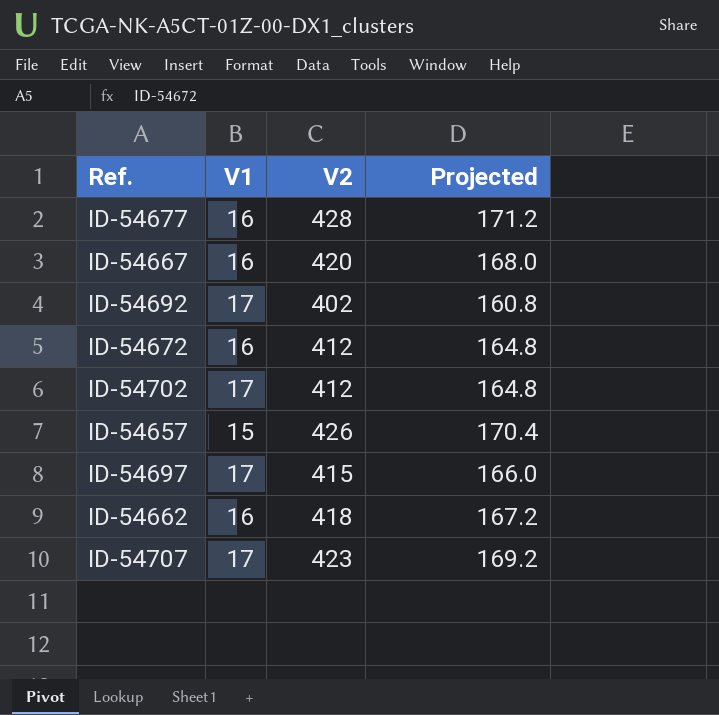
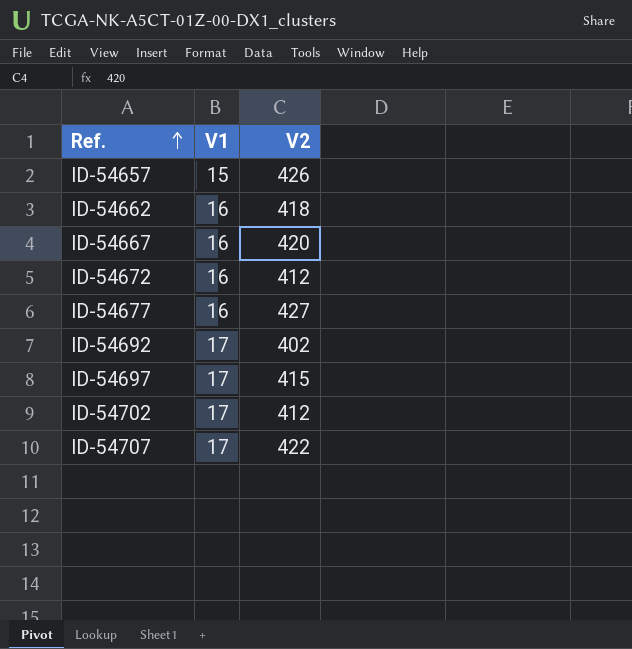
row order: none -> Ref. ascending
column Projected | formula: [V2] * 0.4 -> none
ID-54677 | V2: 428 -> 427
ID-54707 | V2: 423 -> 422

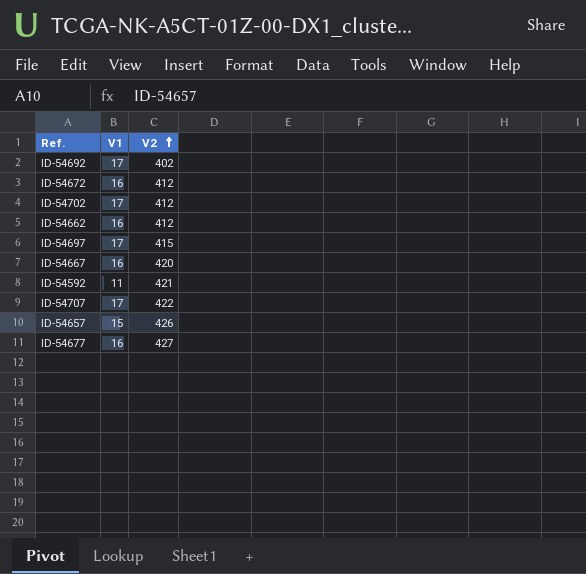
row order: Ref. ascending -> V2 ascending
ID-54662 | V2: 418 -> 412
row ID-54592: none -> 11 | 421

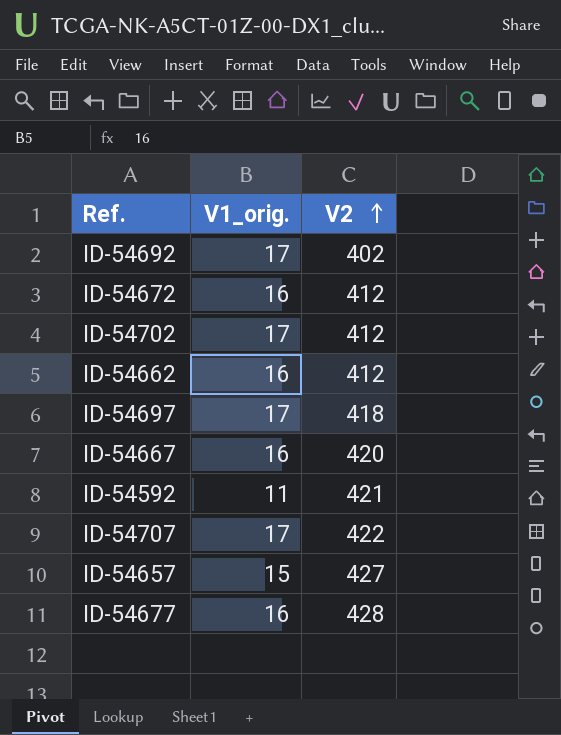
column name: V1 -> V1_orig.
ID-54697 | V2: 415 -> 418
ID-54657 | V2: 426 -> 427
ID-54677 | V2: 427 -> 428

